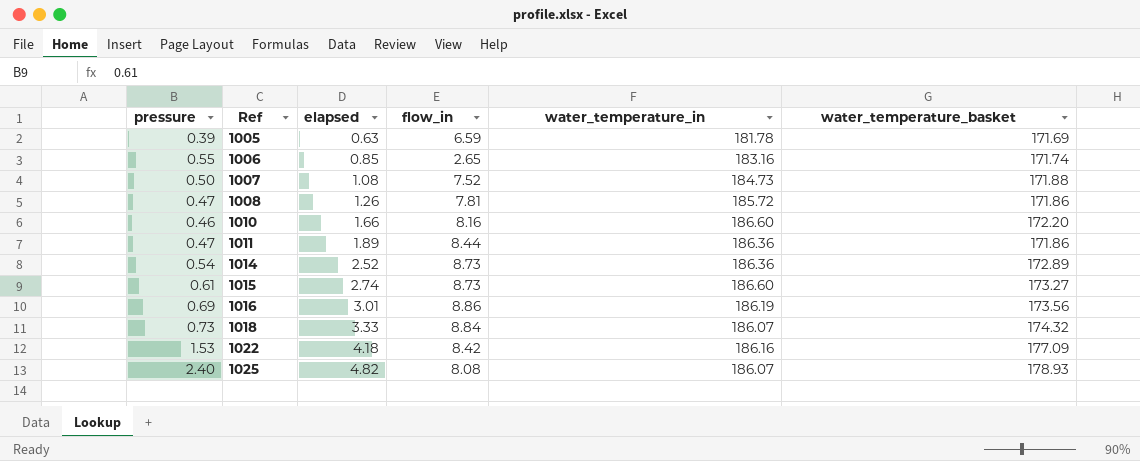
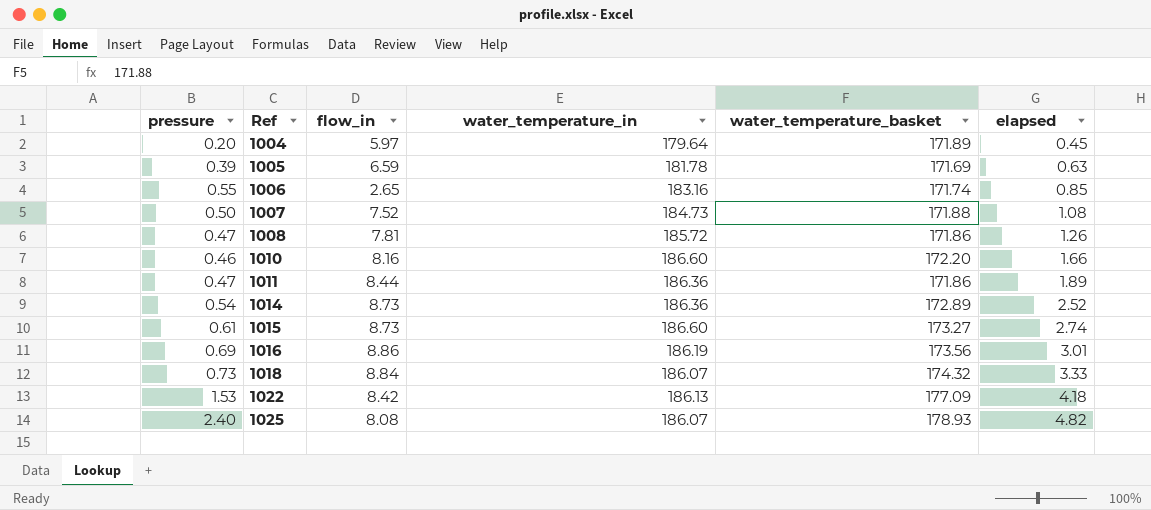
column elapsed | position: 3 -> 6
row 1004: none -> 0.20 | 5.97 | 179.64 | 171.89 | 0.45
1022 | water_temperature_in: 186.16 -> 186.13

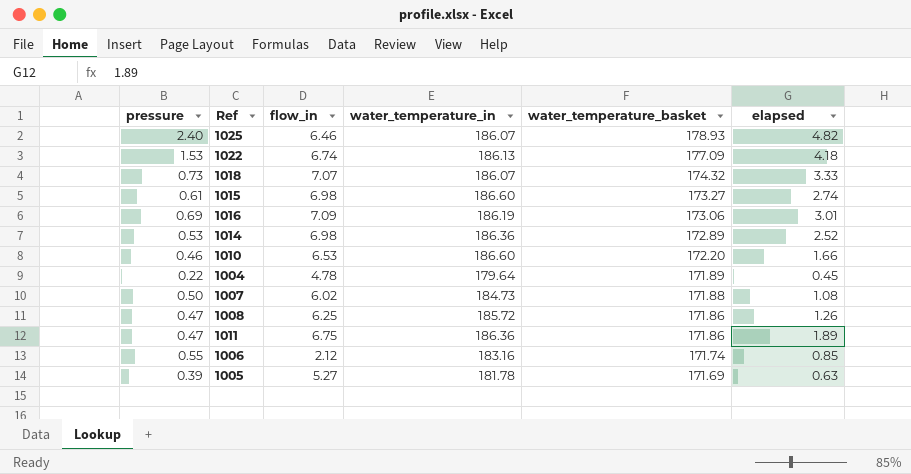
row order: Ref ascending -> water_temperature_basket descending
1025 | flow_in: 8.08 -> 6.46
1022 | flow_in: 8.42 -> 6.74
1018 | flow_in: 8.84 -> 7.07
1015 | flow_in: 8.73 -> 6.98
1016 | flow_in: 8.86 -> 7.09
1016 | water_temperature_basket: 173.56 -> 173.06
1014 | pressure: 0.54 -> 0.53
1014 | flow_in: 8.73 -> 6.98
1010 | flow_in: 8.16 -> 6.53
1004 | pressure: 0.20 -> 0.22
1004 | flow_in: 5.97 -> 4.78
1007 | flow_in: 7.52 -> 6.02
1008 | flow_in: 7.81 -> 6.25
1011 | flow_in: 8.44 -> 6.75
1006 | flow_in: 2.65 -> 2.12
1005 | flow_in: 6.59 -> 5.27

